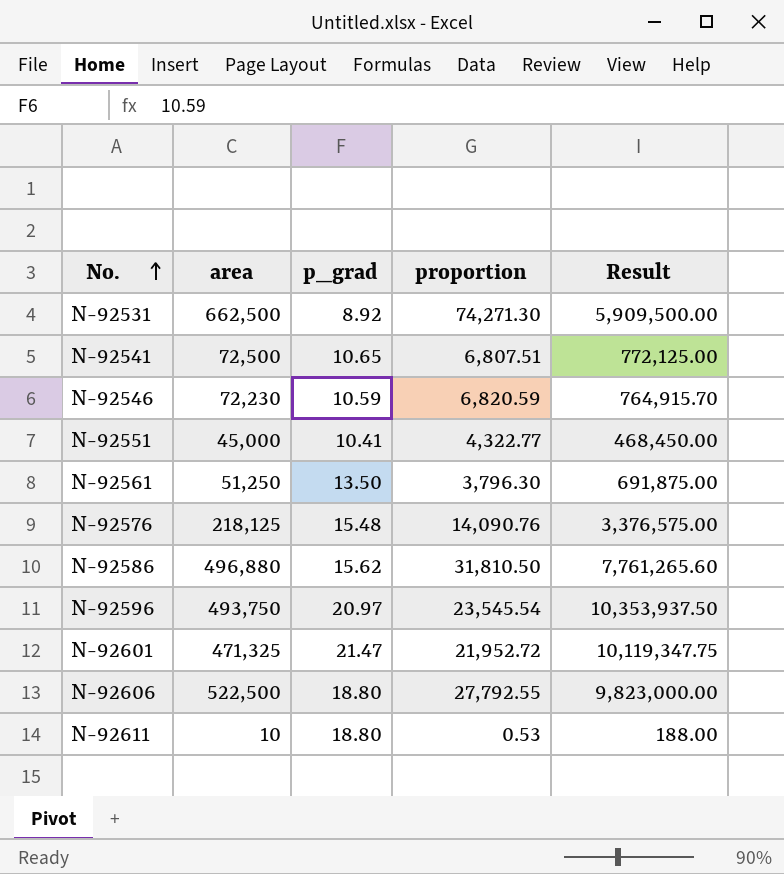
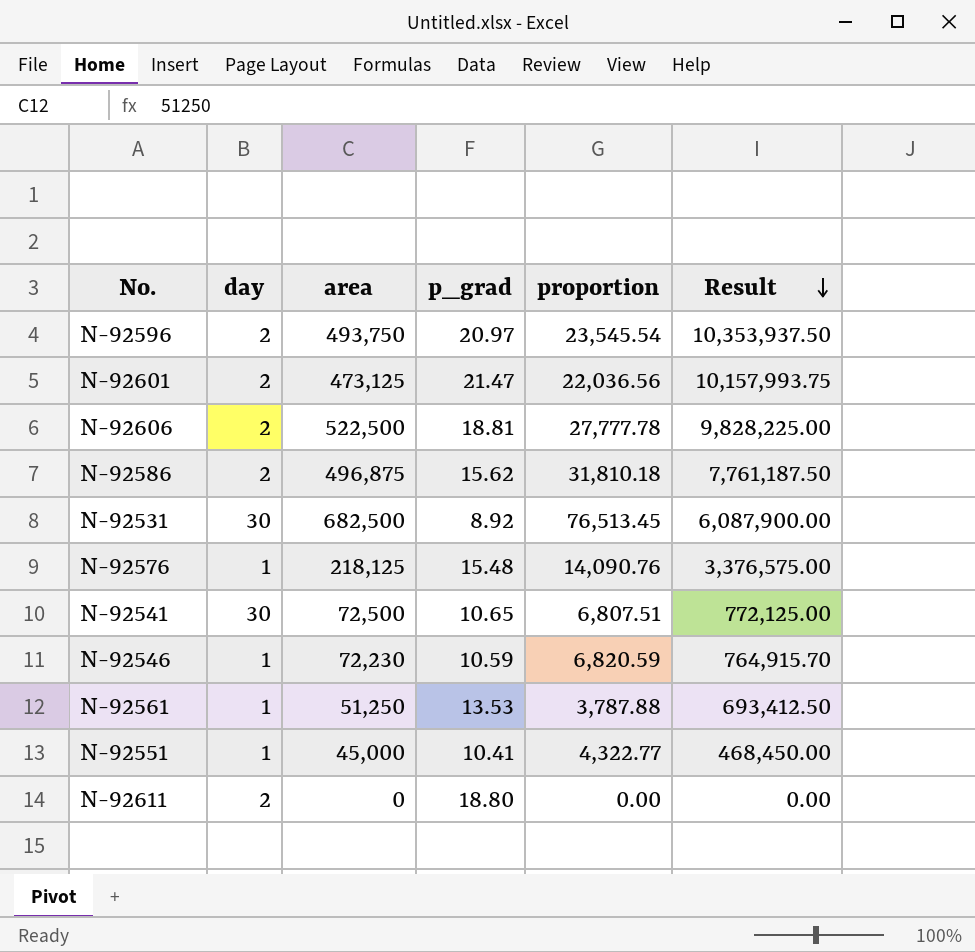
row order: No. ascending -> Result descending
column day | position: none -> 2
N-92601 | area: 471,325 -> 473,125
N-92601 | proportion: 21,952.72 -> 22,036.56
N-92601 | Result: 10,119,347.75 -> 10,157,993.75
N-92606 | p_grad: 18.80 -> 18.81
N-92606 | proportion: 27,792.55 -> 27,777.78
N-92606 | Result: 9,823,000.00 -> 9,828,225.00
N-92586 | area: 496,880 -> 496,875
N-92586 | proportion: 31,810.50 -> 31,810.18
N-92586 | Result: 7,761,265.60 -> 7,761,187.50
N-92531 | area: 662,500 -> 682,500
N-92531 | proportion: 74,271.30 -> 76,513.45
N-92531 | Result: 5,909,500.00 -> 6,087,900.00
N-92561 | p_grad: 13.50 -> 13.53
N-92561 | proportion: 3,796.30 -> 3,787.88
N-92561 | Result: 691,875.00 -> 693,412.50
N-92611 | area: 10 -> 0
N-92611 | proportion: 0.53 -> 0.00
N-92611 | Result: 188.00 -> 0.00

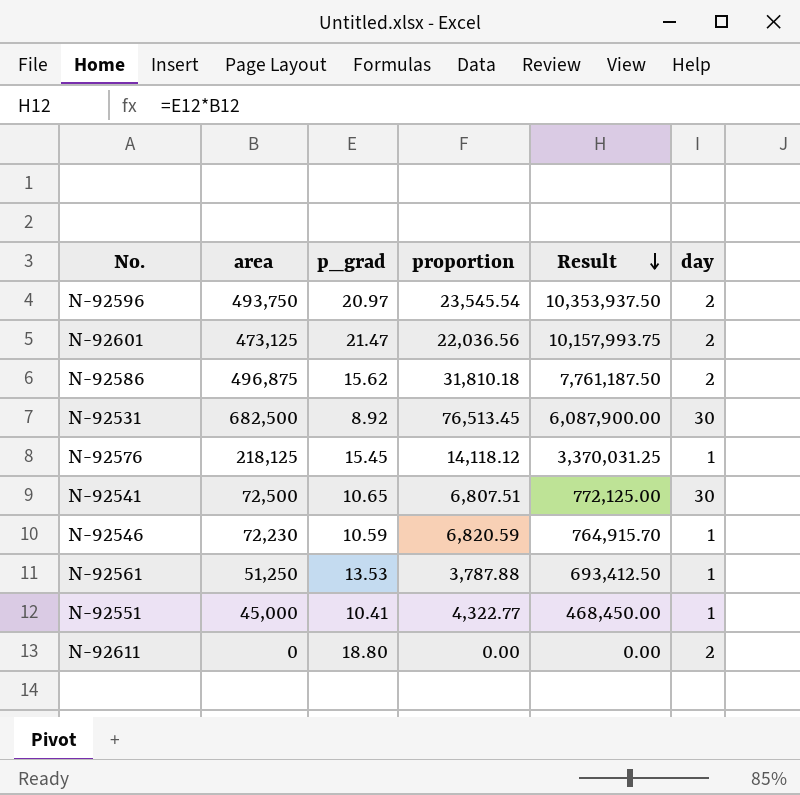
column day | position: 2 -> 6
row N-92606: 2 | 522,500 | 18.81 | 27,777.78 | 9,828,225.00 -> none
N-92576 | p_grad: 15.48 -> 15.45
N-92576 | proportion: 14,090.76 -> 14,118.12
N-92576 | Result: 3,376,575.00 -> 3,370,031.25

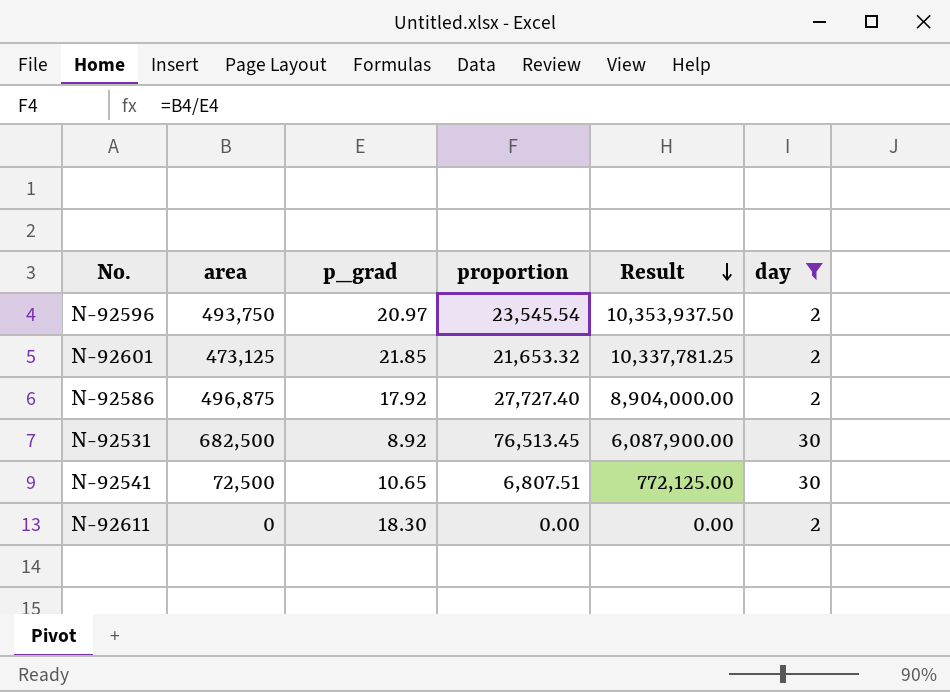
filter: none -> day != 1
N-92601 | p_grad: 21.47 -> 21.85
N-92601 | proportion: 22,036.56 -> 21,653.32
N-92601 | Result: 10,157,993.75 -> 10,337,781.25
N-92586 | p_grad: 15.62 -> 17.92
N-92586 | proportion: 31,810.18 -> 27,727.40
N-92586 | Result: 7,761,187.50 -> 8,904,000.00
N-92611 | p_grad: 18.80 -> 18.30

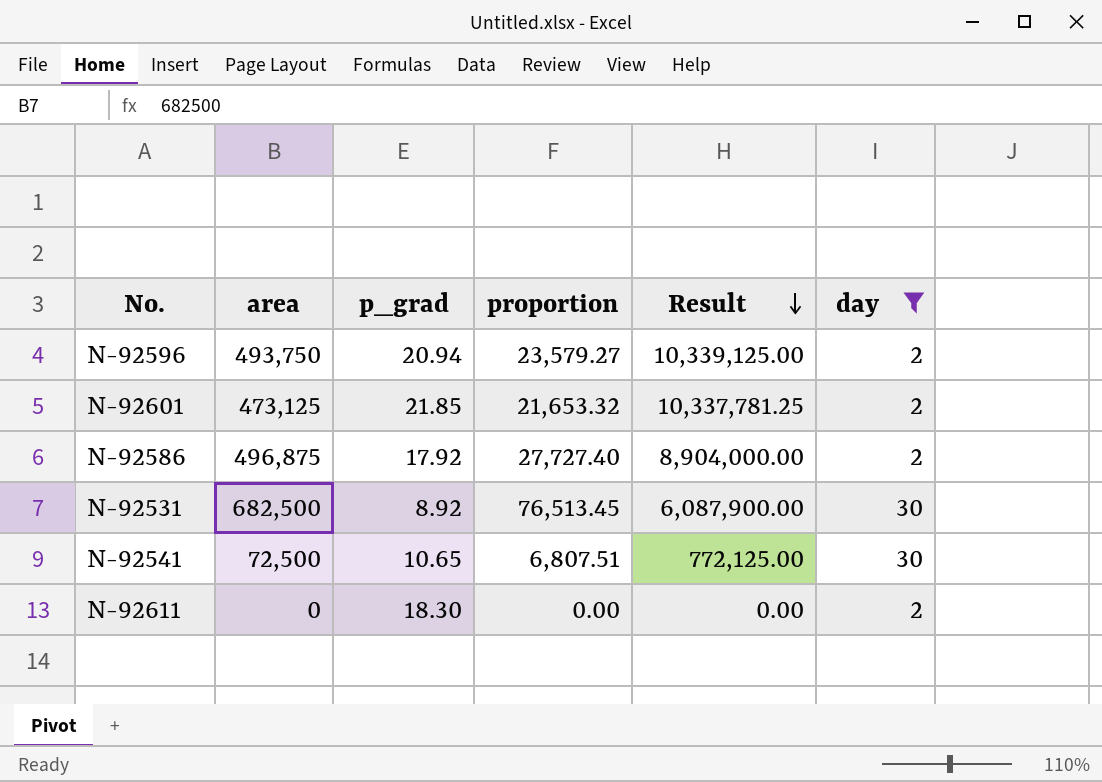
N-92596 | p_grad: 20.97 -> 20.94
N-92596 | proportion: 23,545.54 -> 23,579.27
N-92596 | Result: 10,353,937.50 -> 10,339,125.00

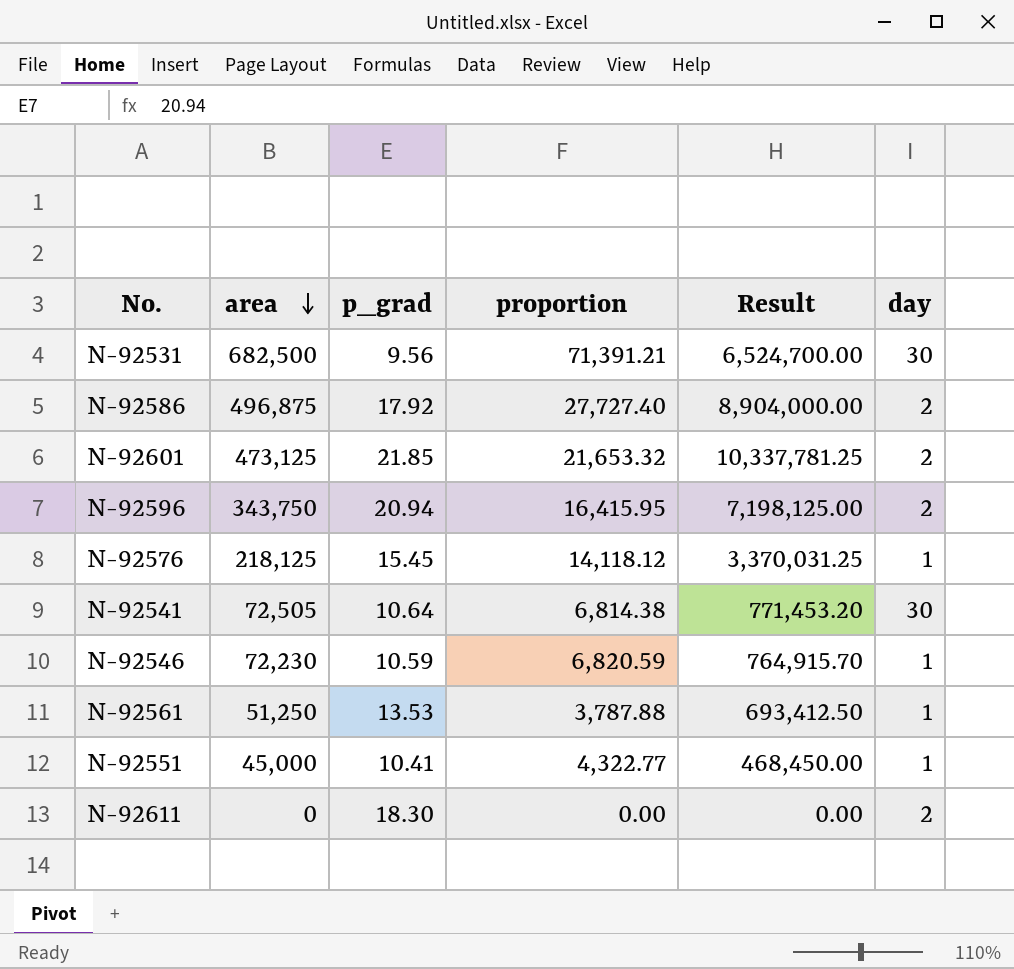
filter: day != 1 -> none
row order: Result descending -> area descending
N-92531 | p_grad: 8.92 -> 9.56
N-92531 | proportion: 76,513.45 -> 71,391.21
N-92531 | Result: 6,087,900.00 -> 6,524,700.00
N-92596 | area: 493,750 -> 343,750
N-92596 | proportion: 23,579.27 -> 16,415.95
N-92596 | Result: 10,339,125.00 -> 7,198,125.00
N-92541 | area: 72,500 -> 72,505
N-92541 | p_grad: 10.65 -> 10.64
N-92541 | proportion: 6,807.51 -> 6,814.38
N-92541 | Result: 772,125.00 -> 771,453.20

